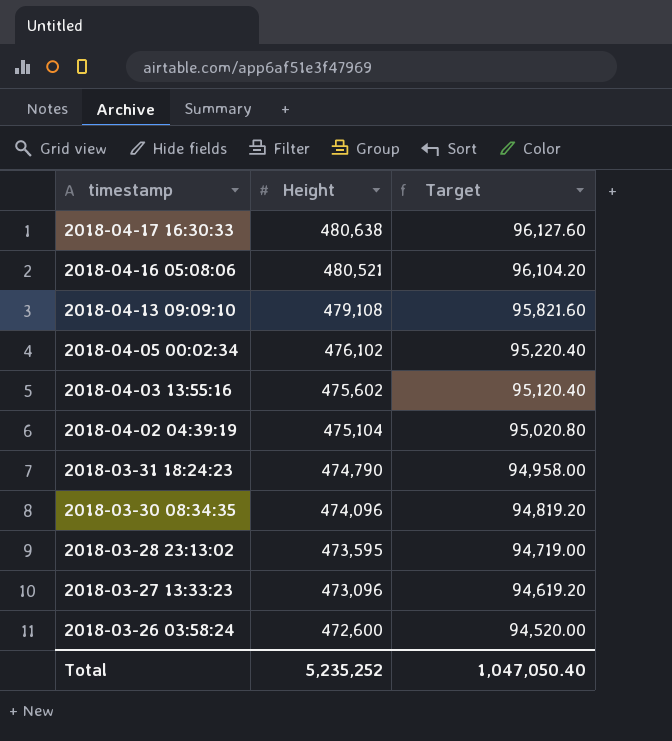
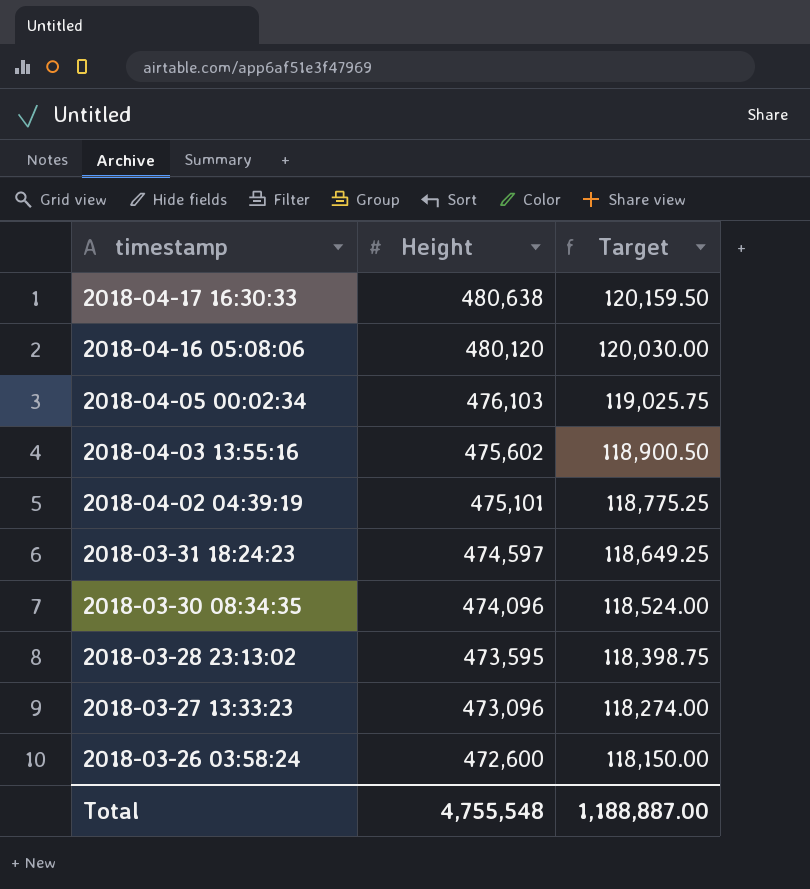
column Target | formula: [Height] * 0.2 -> [Height] * 0.25
row 2018-04-13 09:09:10: 479,108 | 95,821.60 -> none
2018-04-16 05:08:06 | Height: 480,521 -> 480,120
2018-04-05 00:02:34 | Height: 476,102 -> 476,103
2018-04-02 04:39:19 | Height: 475,104 -> 475,101
2018-03-31 18:24:23 | Height: 474,790 -> 474,597
Total | Height: 5,235,252 -> 4,755,548
Total | Target: 1,047,050.40 -> 1,188,887.00

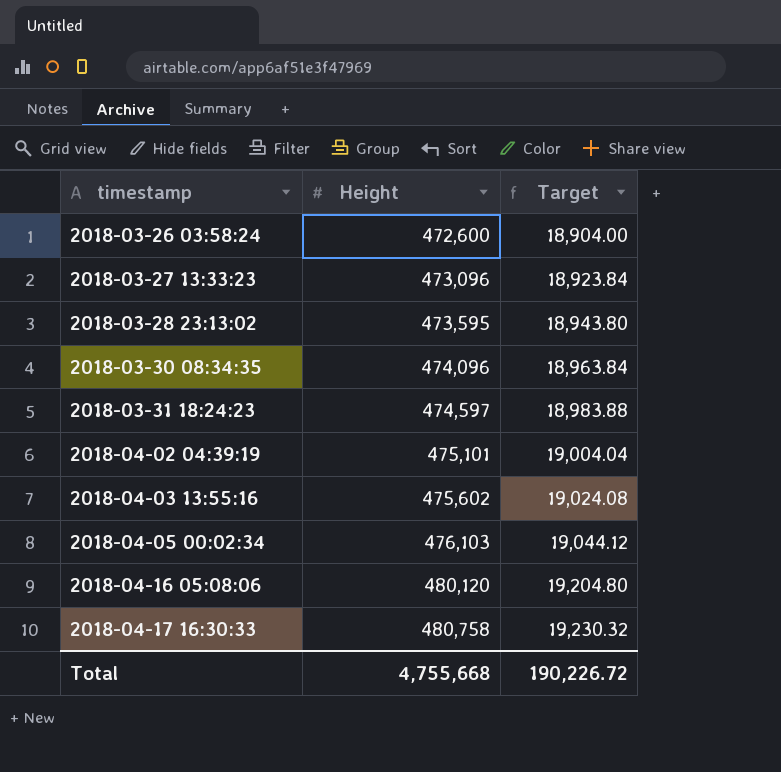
row order: timestamp descending -> timestamp ascending
column Target | formula: [Height] * 0.25 -> [Height] * 0.04
2018-04-17 16:30:33 | Height: 480,638 -> 480,758
Total | Height: 4,755,548 -> 4,755,668
Total | Target: 1,188,887.00 -> 190,226.72

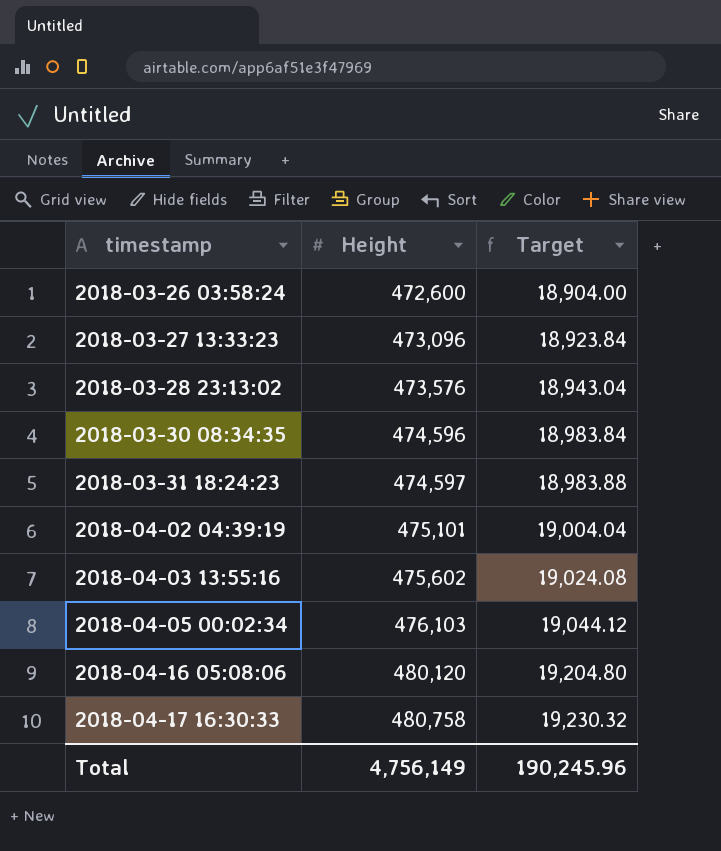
2018-03-28 23:13:02 | Height: 473,595 -> 473,576
2018-03-28 23:13:02 | Target: 18,943.80 -> 18,943.04
2018-03-30 08:34:35 | Height: 474,096 -> 474,596
2018-03-30 08:34:35 | Target: 18,963.84 -> 18,983.84
Total | Height: 4,755,668 -> 4,756,149
Total | Target: 190,226.72 -> 190,245.96

